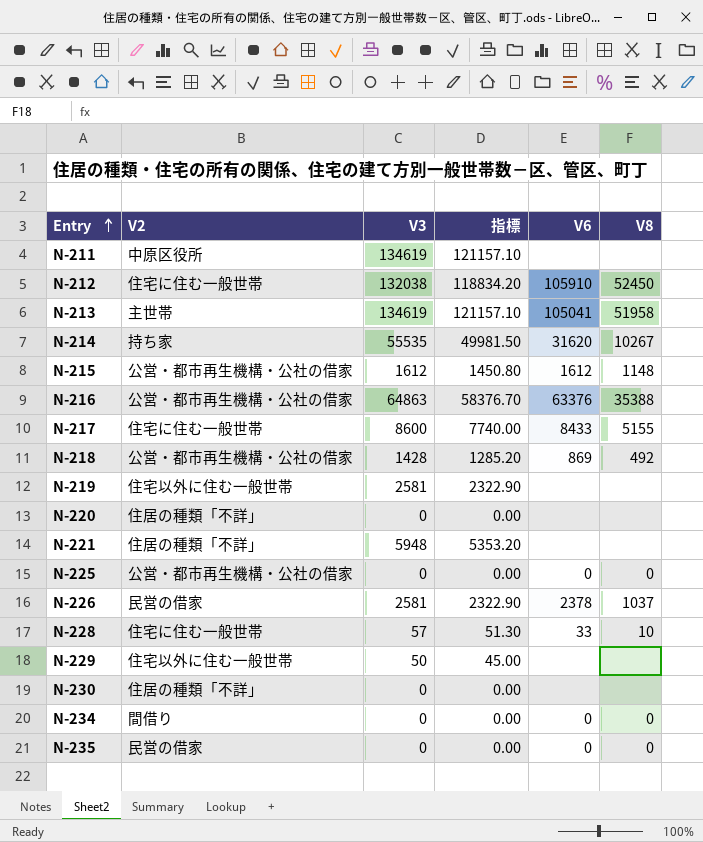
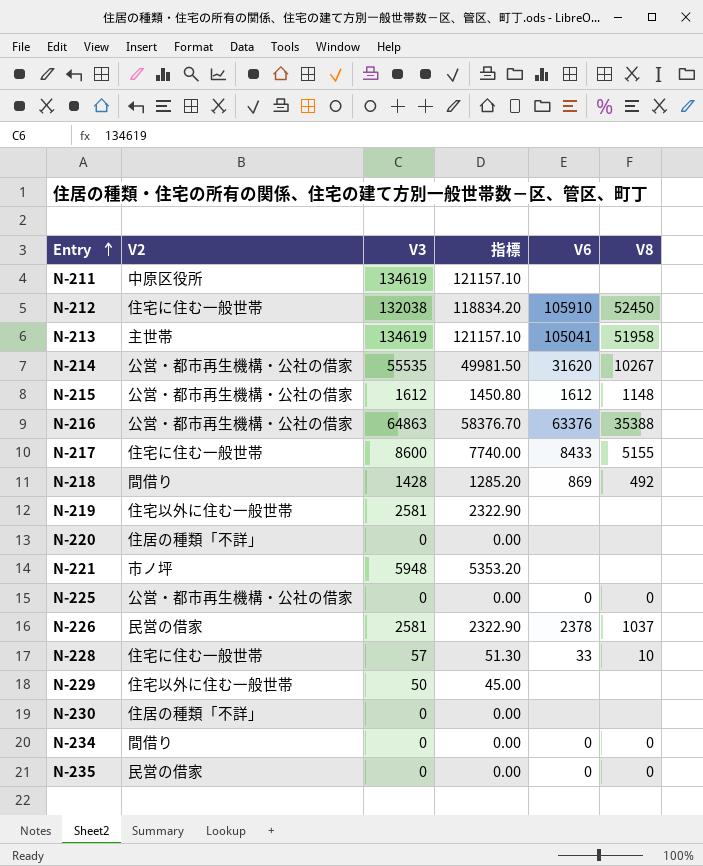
N-214 | V2: 持ち家 -> 公営・都市再生機構・公社の借家
N-218 | V2: 公営・都市再生機構・公社の借家 -> 間借り
N-221 | V2: 住居の種類「不詳」 -> 市ノ坪

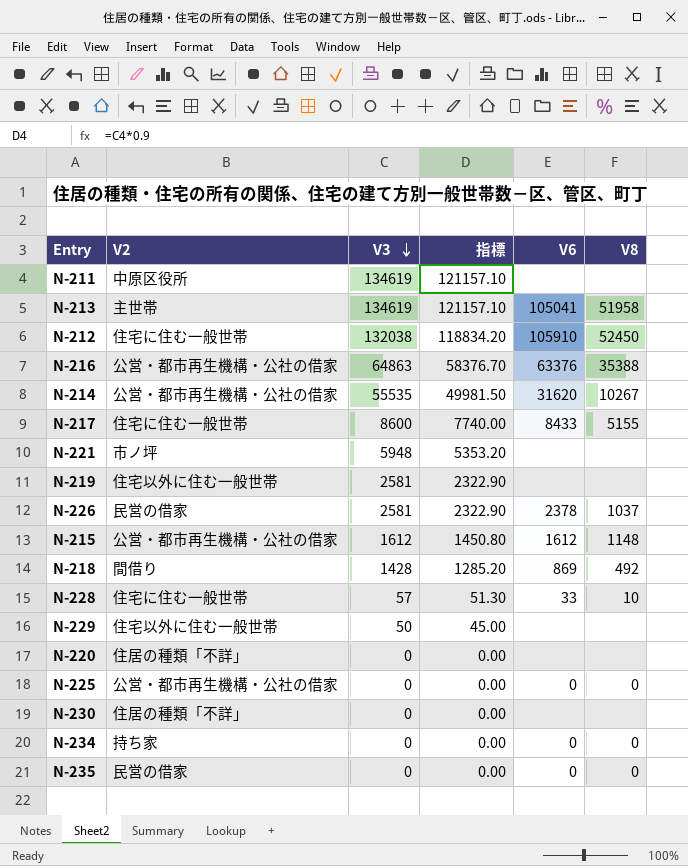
row order: Entry ascending -> V3 descending
N-234 | V2: 間借り -> 持ち家

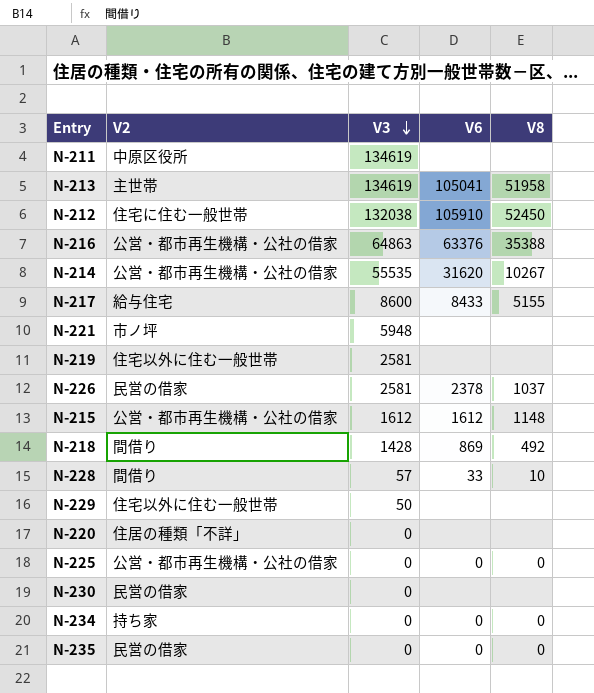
column 指標 | formula: [V3] * 0.9 -> none
N-217 | V2: 住宅に住む一般世帯 -> 給与住宅
N-228 | V2: 住宅に住む一般世帯 -> 間借り
N-230 | V2: 住居の種類「不詳」 -> 民営の借家

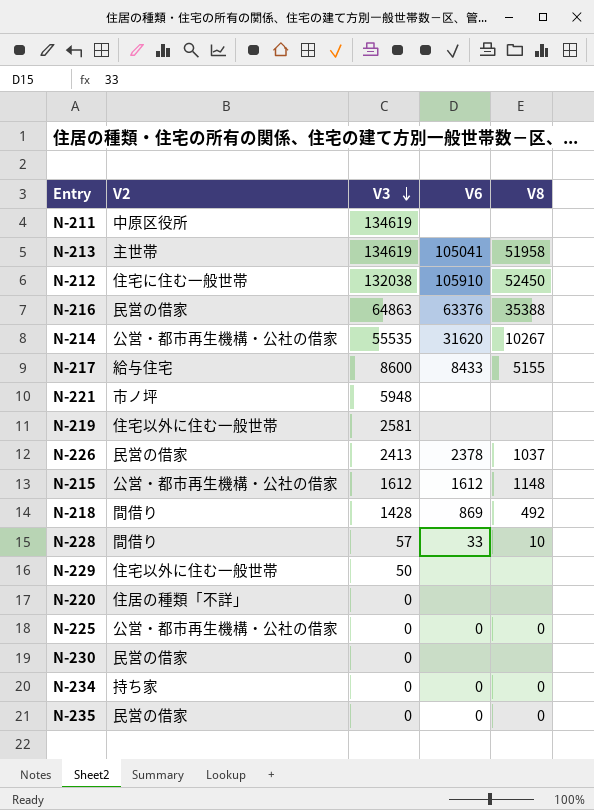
N-216 | V2: 公営・都市再生機構・公社の借家 -> 民営の借家
N-226 | V3: 2581 -> 2413

